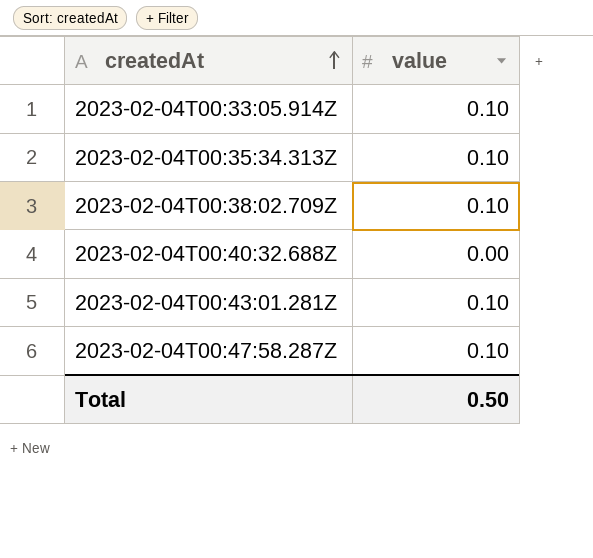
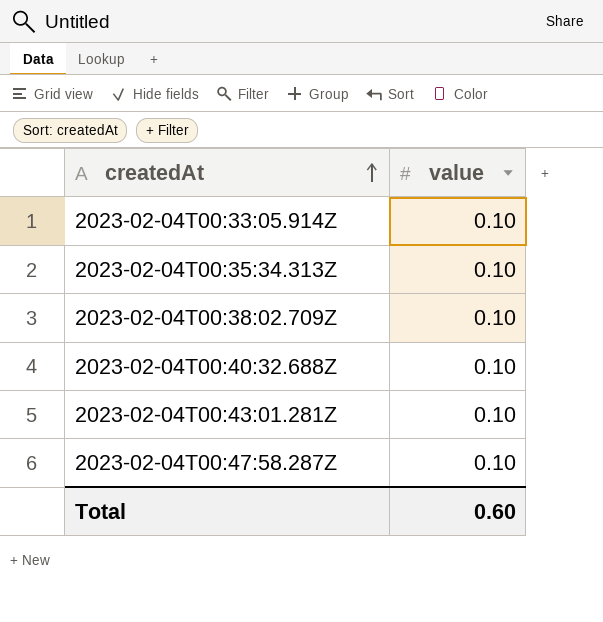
2023-02-04T00:40:32.688Z | value: 0.00 -> 0.10
Total | value: 0.50 -> 0.60

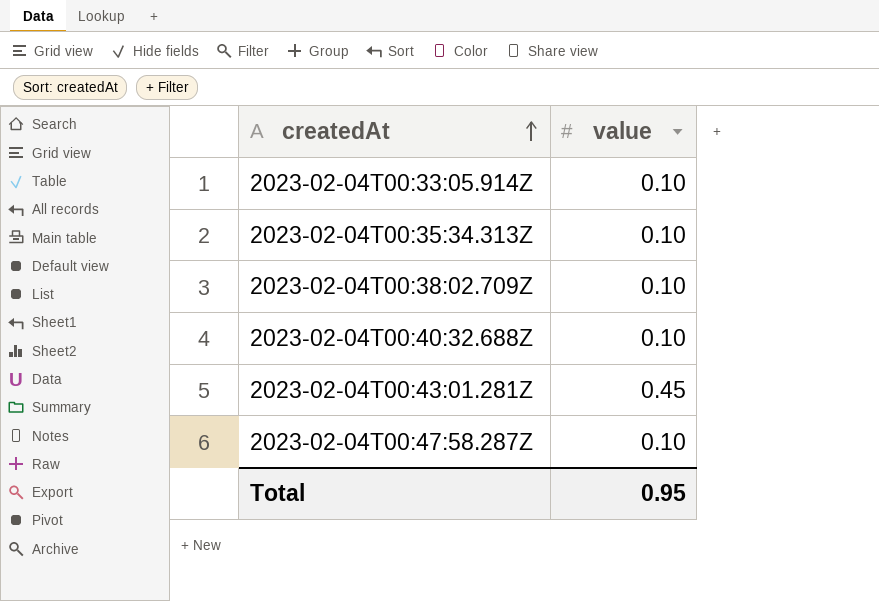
2023-02-04T00:43:01.281Z | value: 0.10 -> 0.45
Total | value: 0.60 -> 0.95

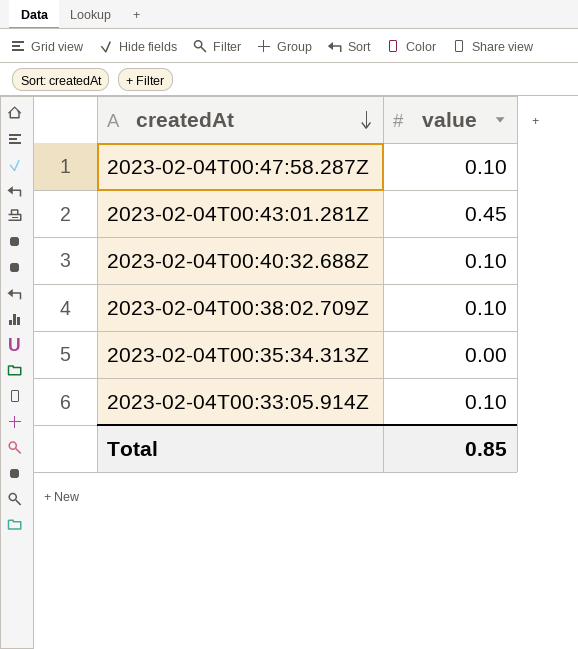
row order: createdAt ascending -> createdAt descending
2023-02-04T00:35:34.313Z | value: 0.10 -> 0.00
Total | value: 0.95 -> 0.85

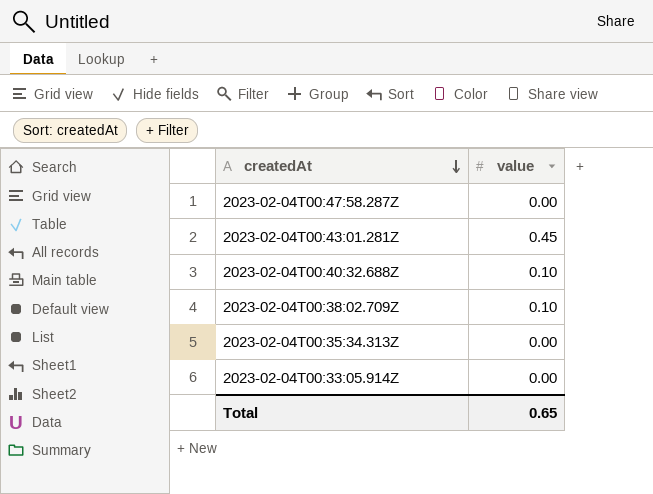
2023-02-04T00:47:58.287Z | value: 0.10 -> 0.00
2023-02-04T00:33:05.914Z | value: 0.10 -> 0.00
Total | value: 0.85 -> 0.65

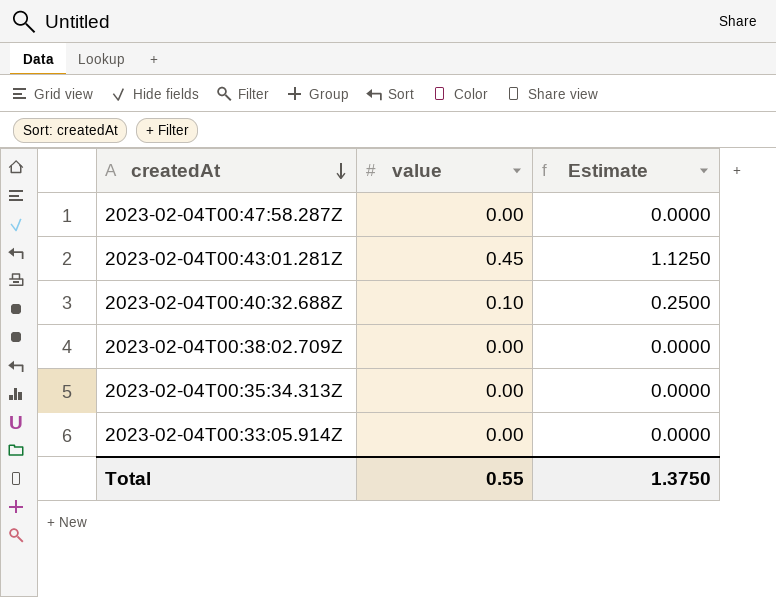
column Estimate | formula: none -> [value] * 2.5
2023-02-04T00:38:02.709Z | value: 0.10 -> 0.00
Total | value: 0.65 -> 0.55

